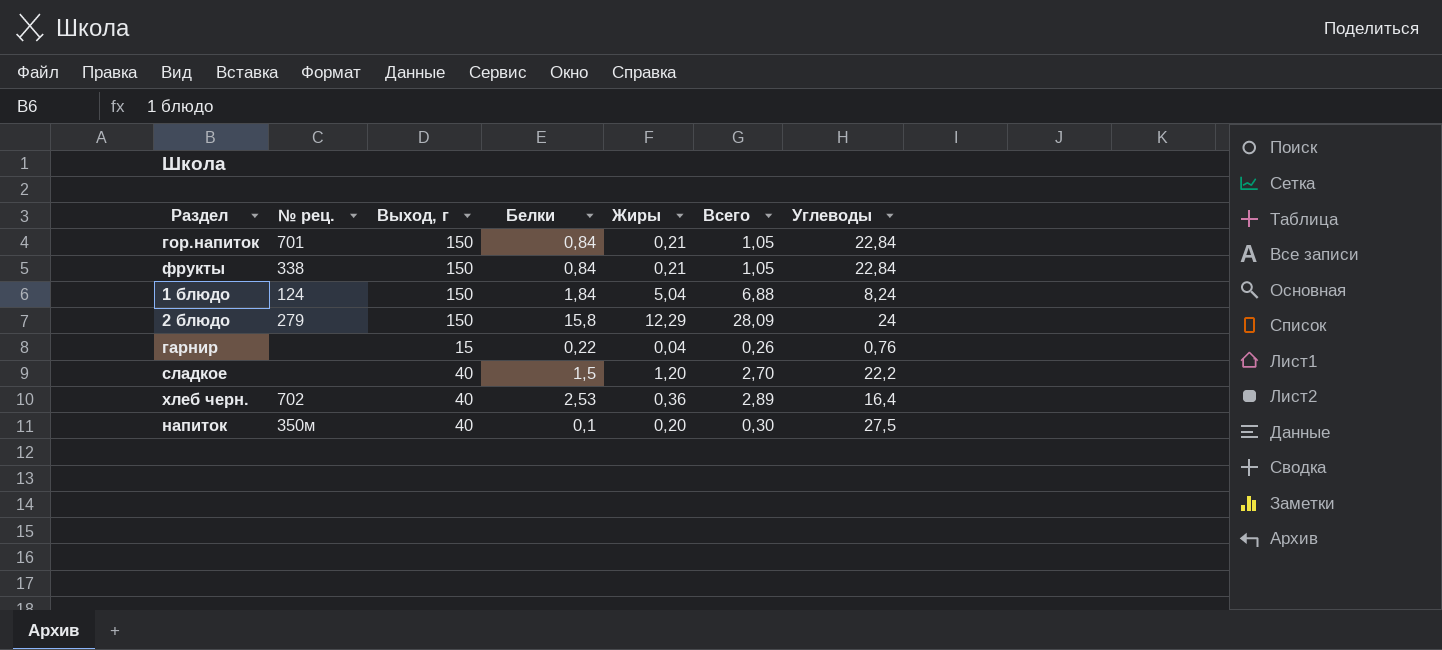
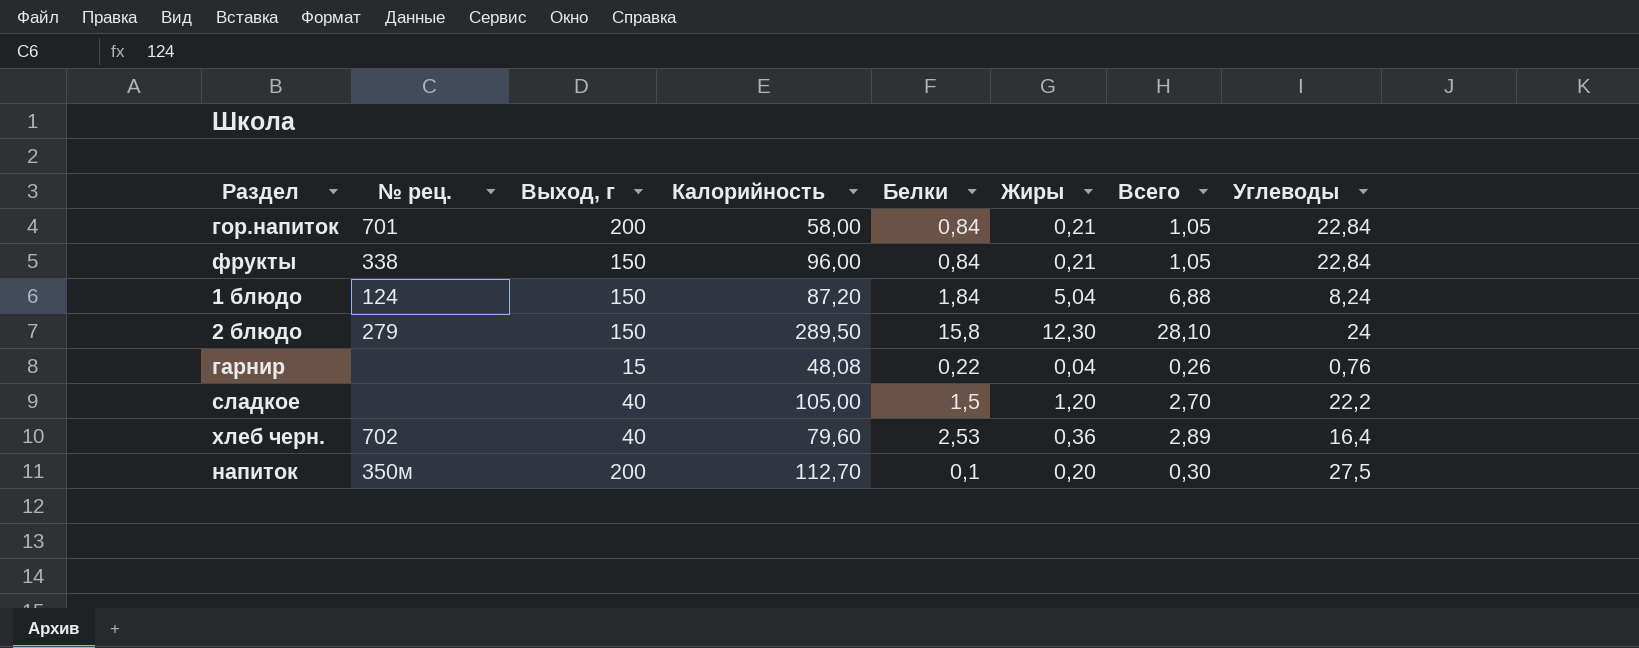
column Калорийность | position: none -> 4
гор.напиток | Выход, г: 150 -> 200
2 блюдо | Жиры: 12,29 -> 12,30
2 блюдо | Всего: 28,09 -> 28,10
напиток | Выход, г: 40 -> 200

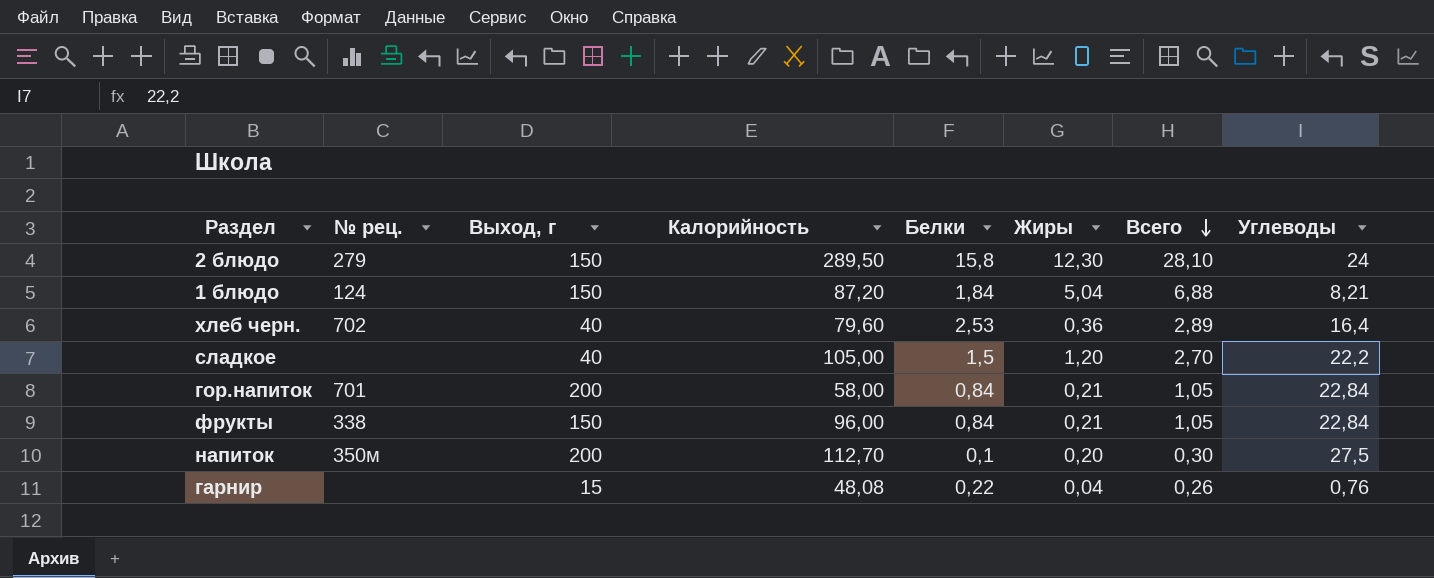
row order: none -> Всего descending
1 блюдо | Углеводы: 8,24 -> 8,21

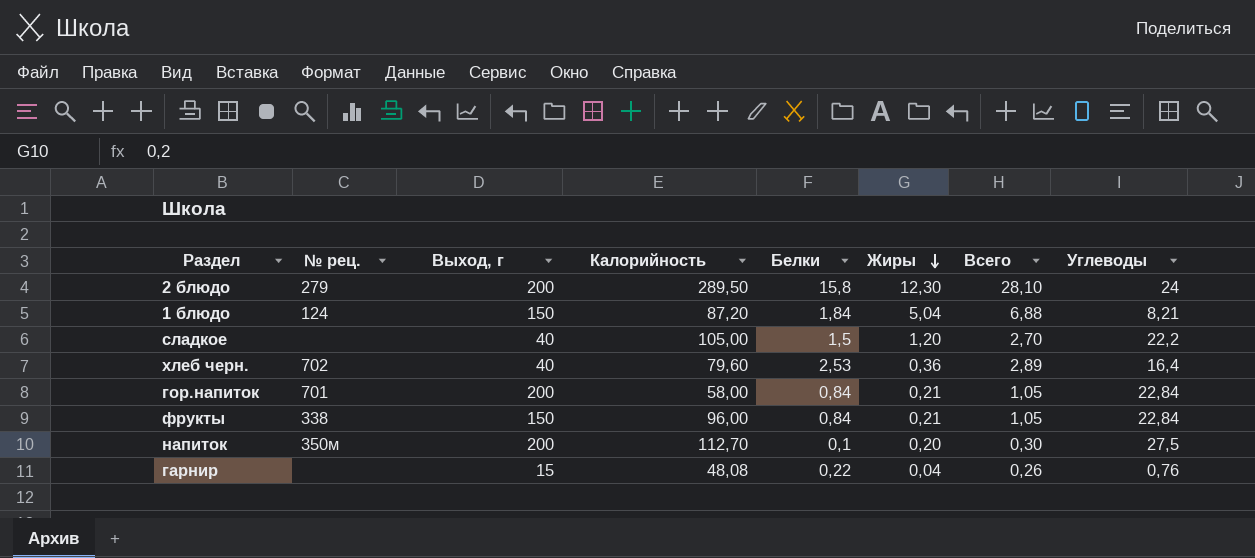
row order: Всего descending -> Жиры descending
2 блюдо | Выход, г: 150 -> 200

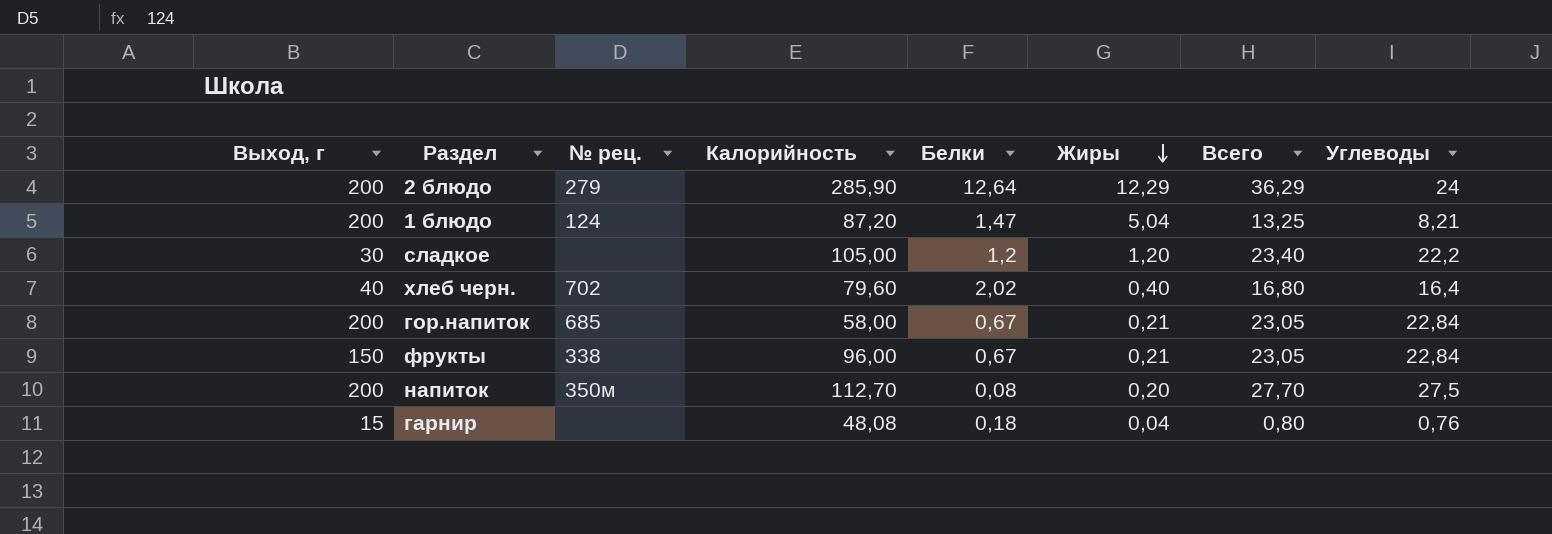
column Выход, г | position: 3 -> 1
column Всего | formula: [Белки] + [Жиры] -> [Жиры] + [Углеводы]
2 блюдо | Калорийность: 289,50 -> 285,90
2 блюдо | Белки: 15,8 -> 12,64
2 блюдо | Жиры: 12,30 -> 12,29
1 блюдо | Выход, г: 150 -> 200
1 блюдо | Белки: 1,84 -> 1,47
сладкое | Выход, г: 40 -> 30
сладкое | Белки: 1,5 -> 1,2
хлеб черн. | Белки: 2,53 -> 2,02
хлеб черн. | Жиры: 0,36 -> 0,40
гор.напиток | № рец.: 701 -> 685
гор.напиток | Белки: 0,84 -> 0,67
фрукты | Белки: 0,84 -> 0,67
напиток | Белки: 0,1 -> 0,08
гарнир | Белки: 0,22 -> 0,18

